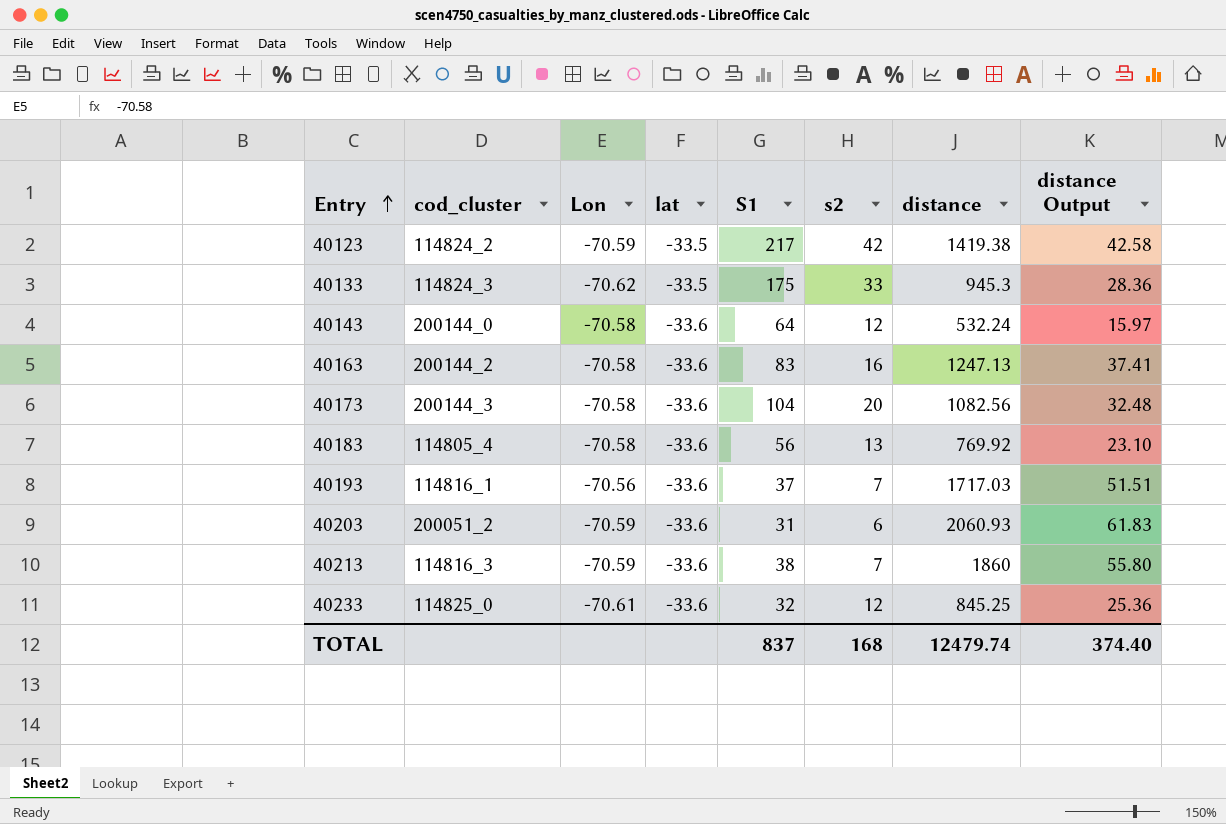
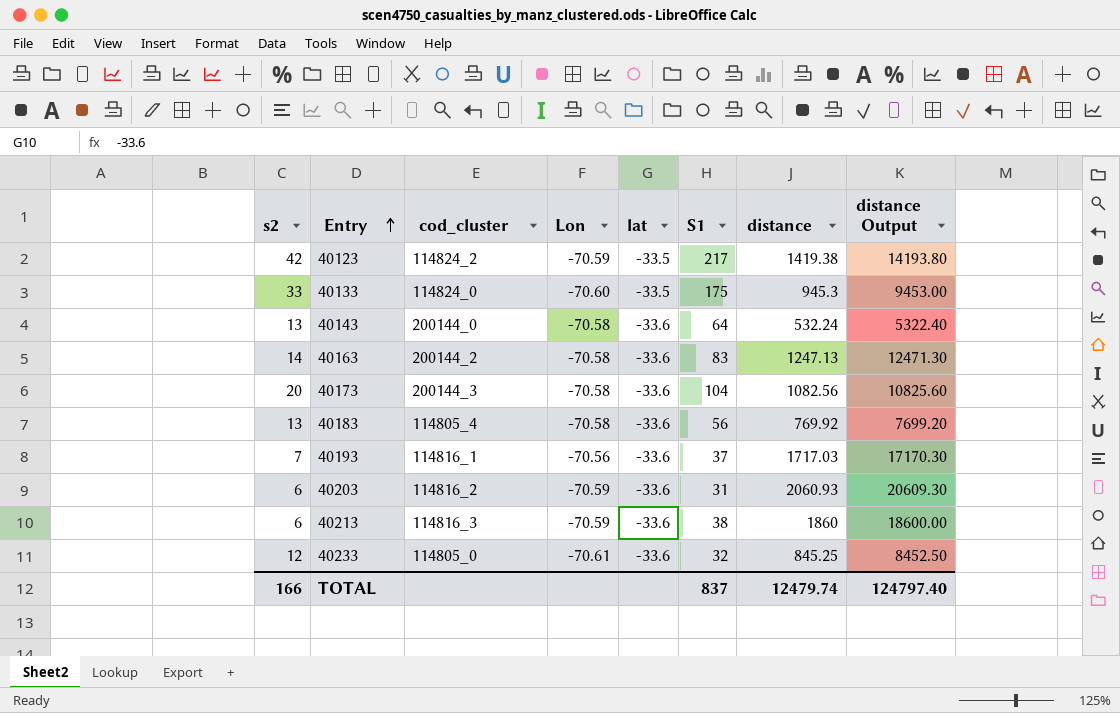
column s2 | position: 6 -> 1
column distance Output | formula: [distance] * 0.03 -> [distance] * 10
40133 | cod_cluster: 114824_3 -> 114824_0
40133 | Lon: -70.62 -> -70.60
40143 | s2: 12 -> 13
40163 | s2: 16 -> 14
40203 | cod_cluster: 200051_2 -> 114816_2
40213 | s2: 7 -> 6
40233 | cod_cluster: 114825_0 -> 114805_0
TOTAL | s2: 168 -> 166
TOTAL | distance Output: 374.40 -> 124797.40

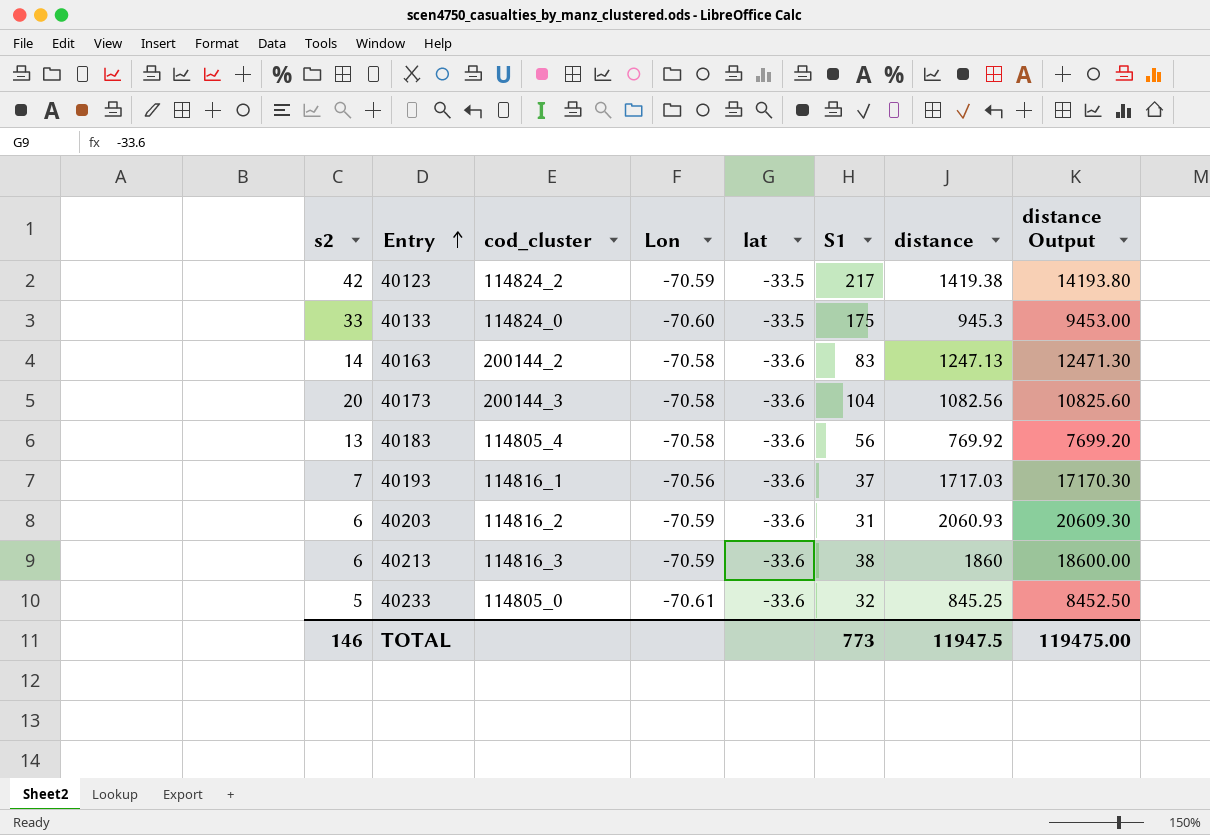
row 40143: 13 | 200144_0 | -70.58 | -33.6 | 64 | 532.24 | 5322.40 -> none
40233 | s2: 12 -> 5
TOTAL | s2: 166 -> 146
TOTAL | S1: 837 -> 773
TOTAL | distance: 12479.74 -> 11947.5
TOTAL | distance Output: 124797.40 -> 119475.00

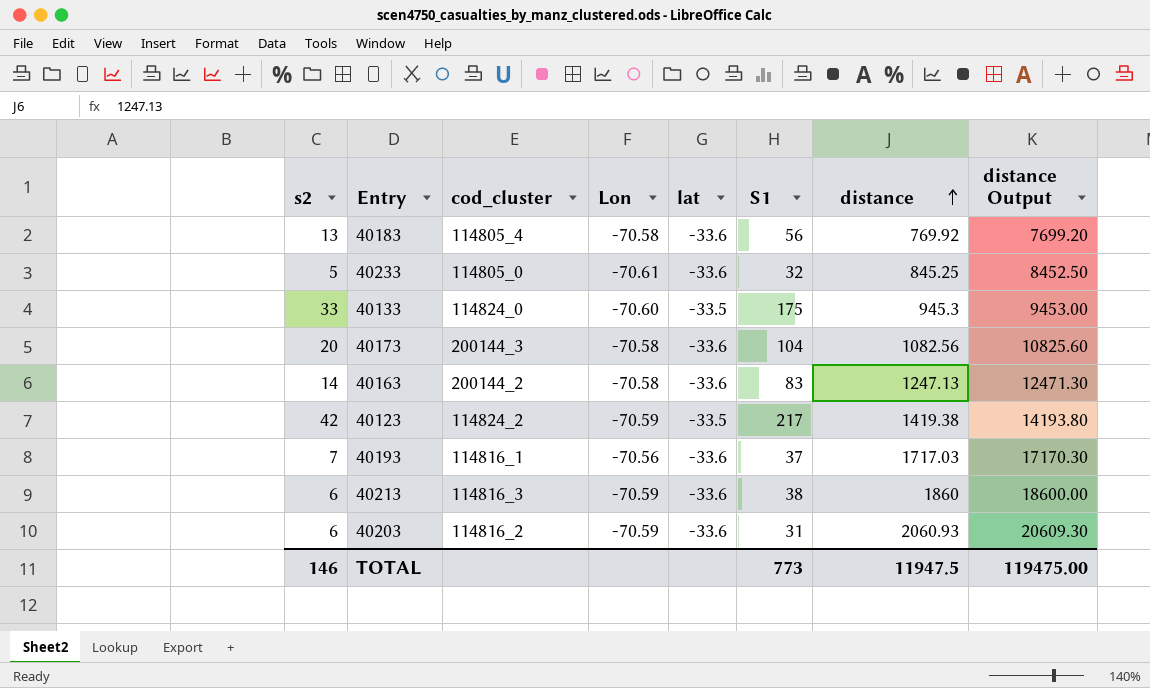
row order: Entry ascending -> distance ascending

